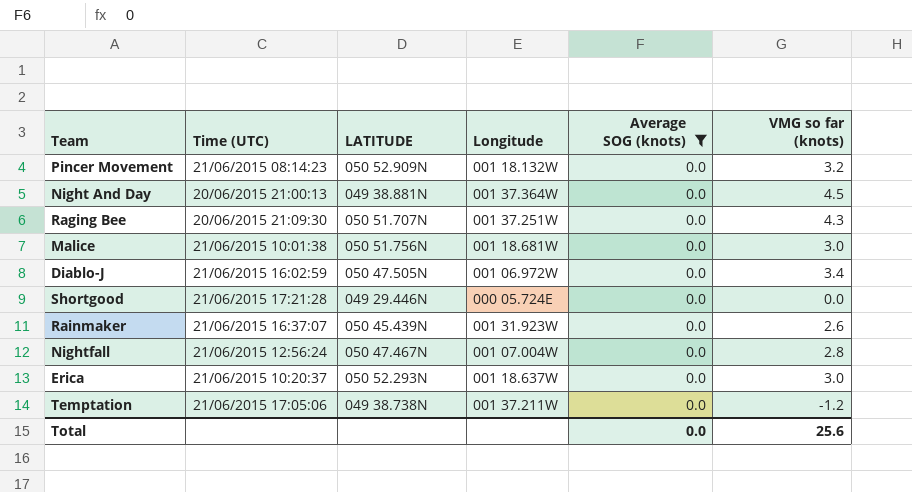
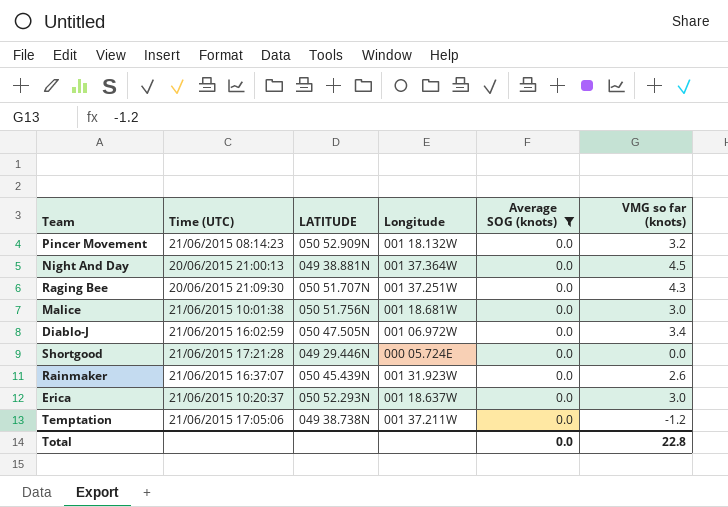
row Nightfall: 21/06/2015 12:56:24 | 050 47.467N | 001 07.004W | 0.0 | 2.8 -> none
Total | VMG so far (knots): 25.6 -> 22.8

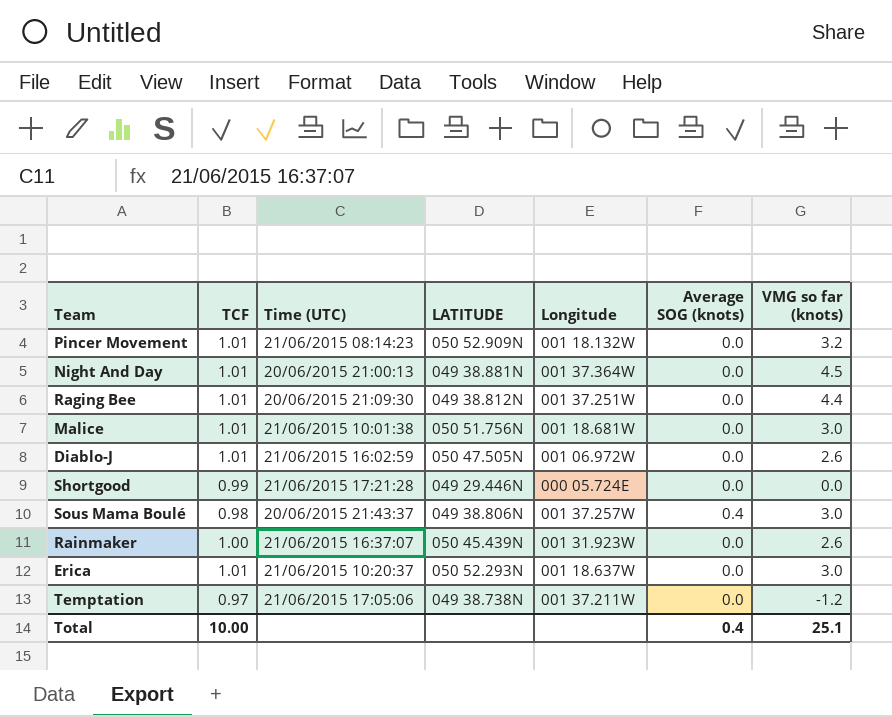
filter: Average SOG (knots) = 0.0 -> none
column TCF | position: none -> 2
Raging Bee | LATITUDE: 050 51.707N -> 049 38.812N
Raging Bee | VMG so far (knots): 4.3 -> 4.4
Diablo-J | VMG so far (knots): 3.4 -> 2.6
Total | Average SOG (knots): 0.0 -> 0.4
Total | VMG so far (knots): 22.8 -> 25.1

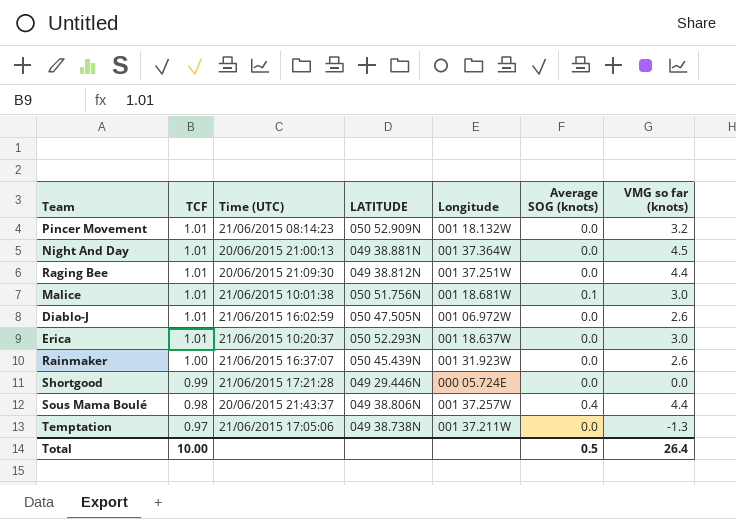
row order: none -> TCF descending
Malice | Average SOG (knots): 0.0 -> 0.1
Sous Mama Boulé | VMG so far (knots): 3.0 -> 4.4
Temptation | VMG so far (knots): -1.2 -> -1.3
Total | Average SOG (knots): 0.4 -> 0.5
Total | VMG so far (knots): 25.1 -> 26.4

